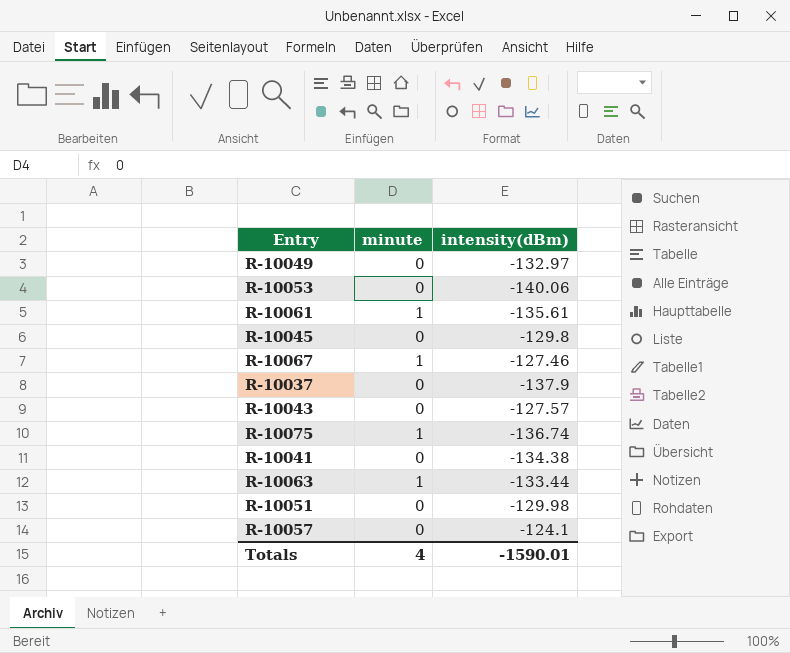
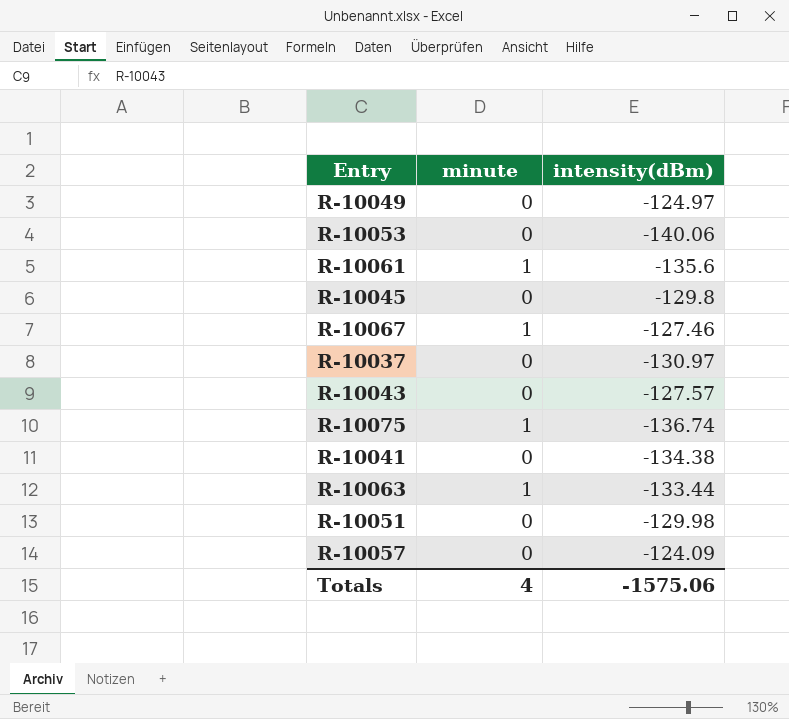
R-10049 | intensity(dBm): -132.97 -> -124.97
R-10061 | intensity(dBm): -135.61 -> -135.6
R-10037 | intensity(dBm): -137.9 -> -130.97
R-10057 | intensity(dBm): -124.1 -> -124.09
Totals | intensity(dBm): -1590.01 -> -1575.06

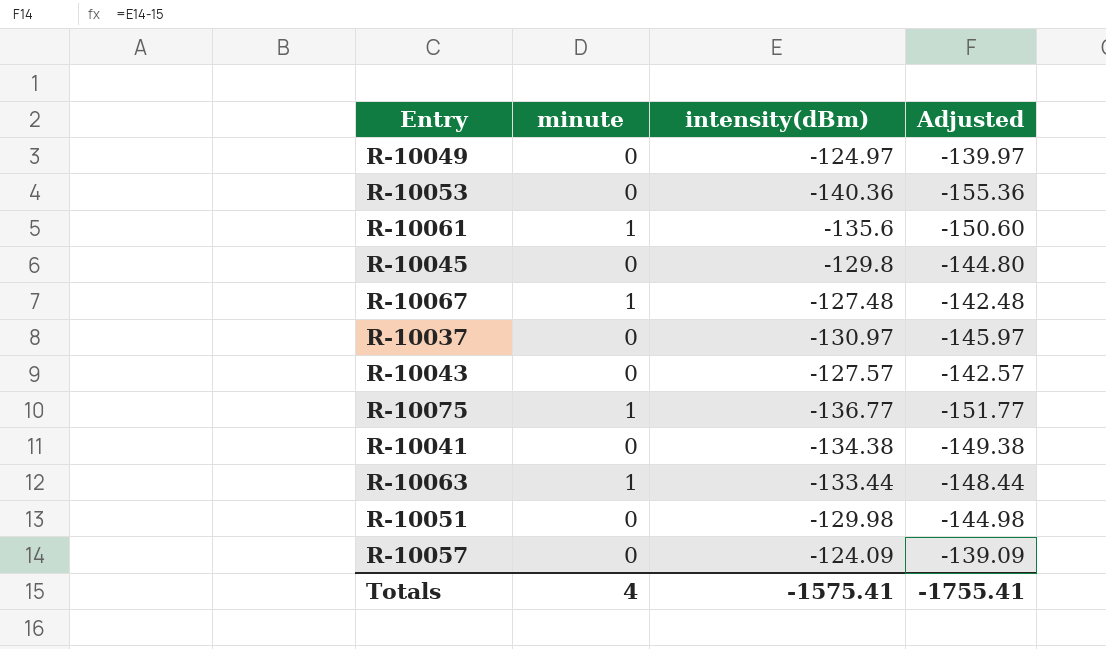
column Adjusted | formula: none -> [intensity(dBm)] - 15
R-10053 | intensity(dBm): -140.06 -> -140.36
R-10067 | intensity(dBm): -127.46 -> -127.48
R-10075 | intensity(dBm): -136.74 -> -136.77
Totals | intensity(dBm): -1575.06 -> -1575.41

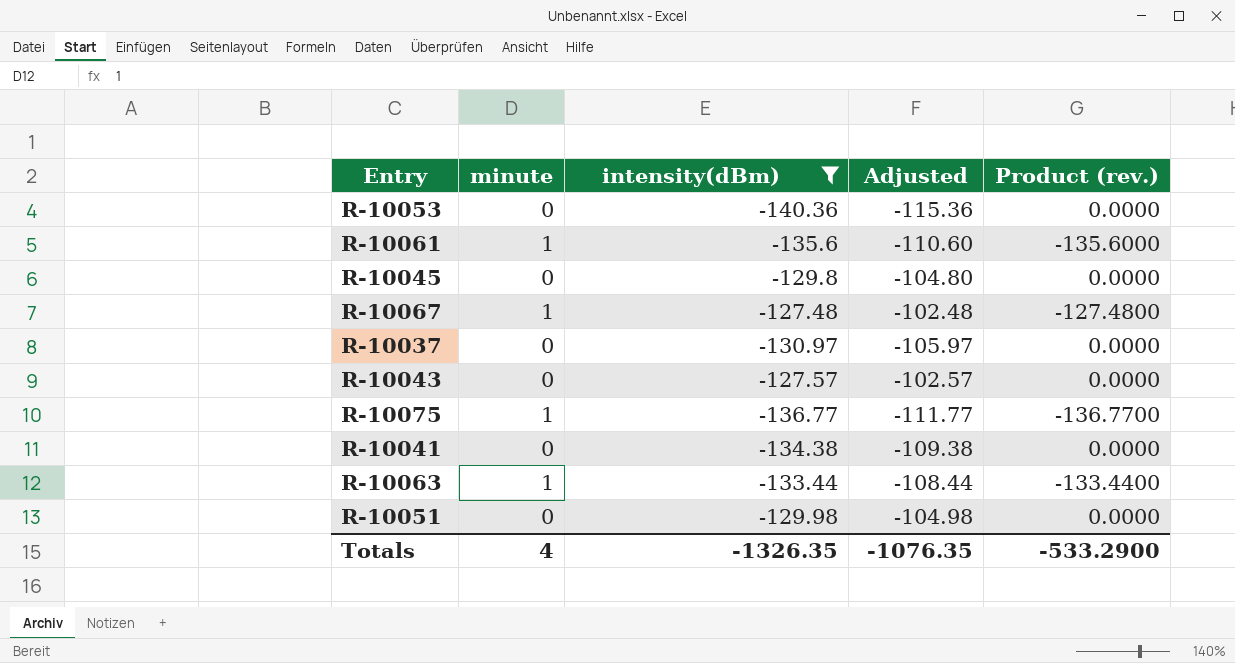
filter: none -> intensity(dBm) <= -127.48
column Adjusted | formula: [intensity(dBm)] - 15 -> [intensity(dBm)] + 25
column Product (rev.) | formula: none -> [minute] * [intensity(dBm)]
Totals | intensity(dBm): -1575.41 -> -1326.35
Totals | Adjusted: -1755.41 -> -1076.35

